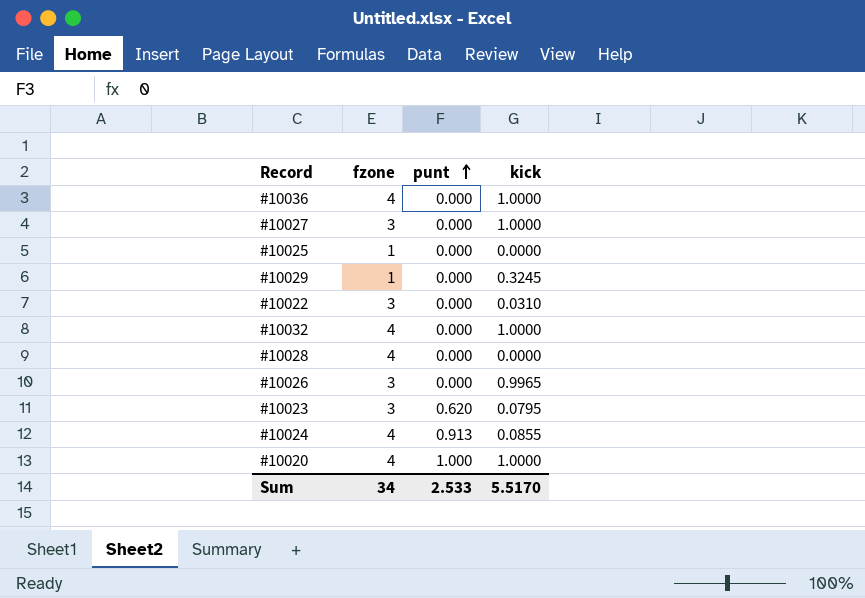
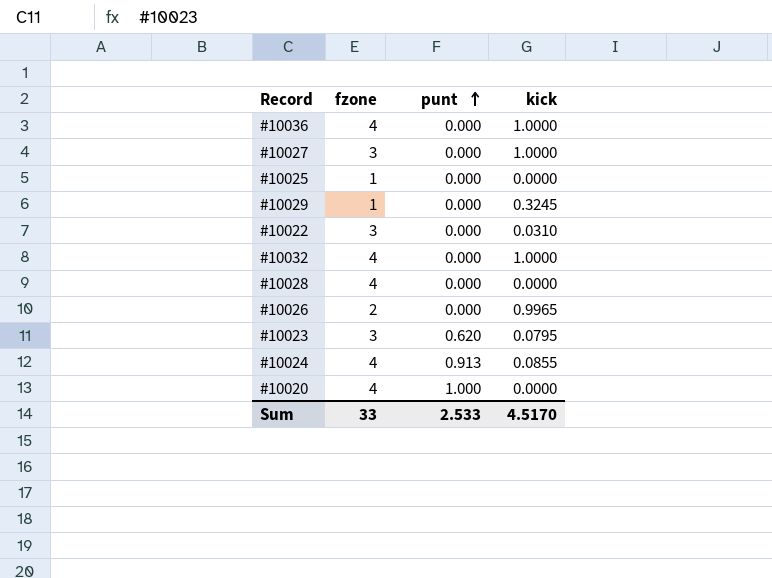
#10026 | fzone: 3 -> 2
#10020 | kick: 1.0000 -> 0.0000
Sum | fzone: 34 -> 33
Sum | kick: 5.5170 -> 4.5170

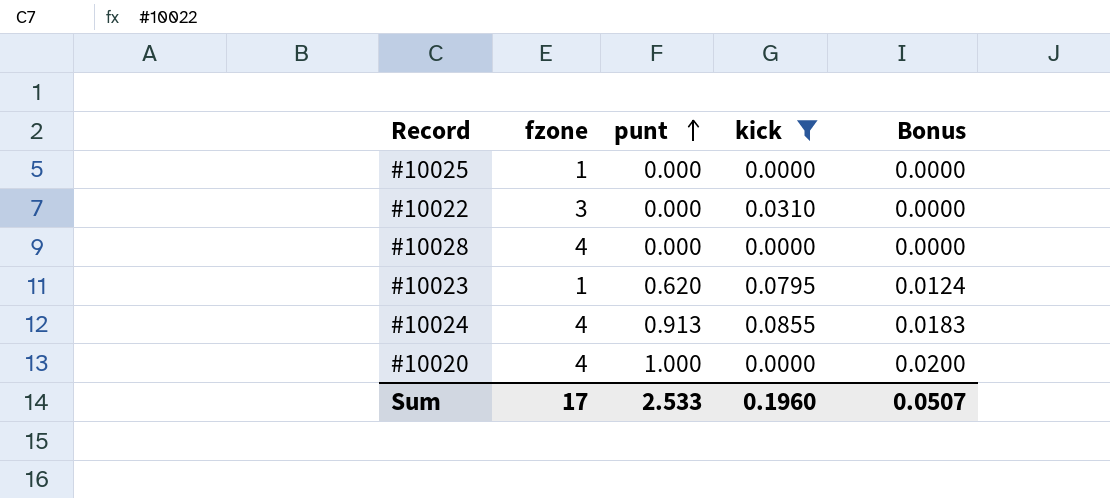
filter: none -> kick <= 0.0855
column Bonus | formula: none -> [punt] * 0.02
#10023 | fzone: 3 -> 1
Sum | fzone: 33 -> 17
Sum | kick: 4.5170 -> 0.1960

